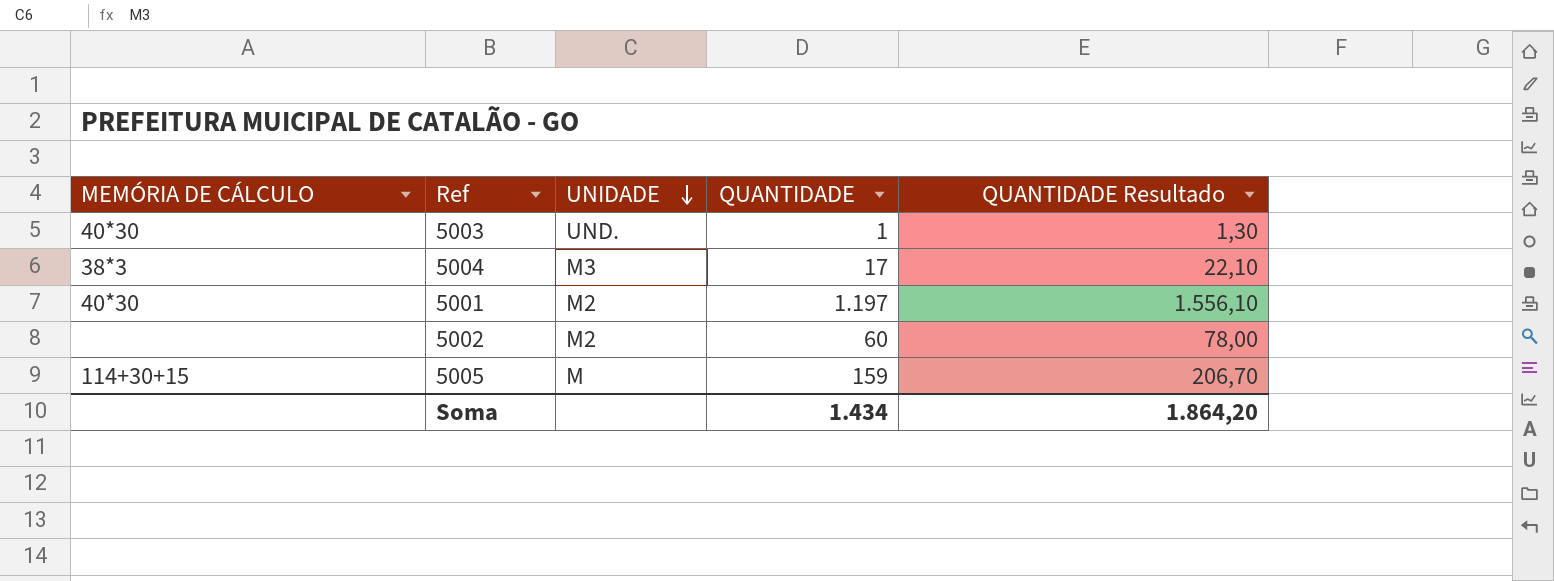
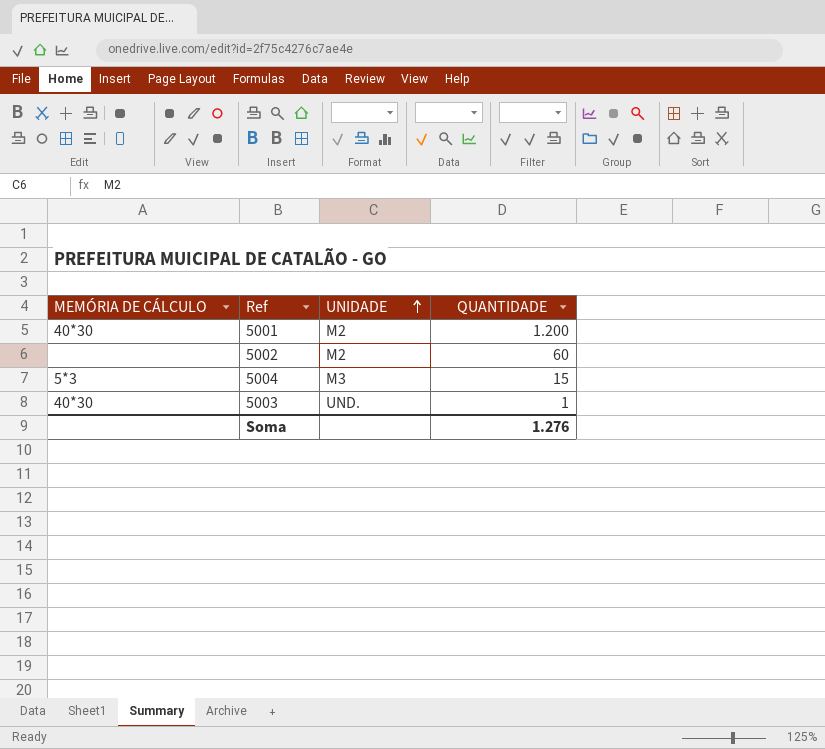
row order: UNIDADE descending -> UNIDADE ascending
column QUANTIDADE Resultado | formula: [QUANTIDADE] * 1,3 -> none
row 5005: 114+30+15 | M | 159 | 206,70 -> none
5001 | QUANTIDADE: 1.197 -> 1.200
5004 | MEMÓRIA DE CÁLCULO: 38*3 -> 5*3
5004 | QUANTIDADE: 17 -> 15
Soma | QUANTIDADE: 1.434 -> 1.276

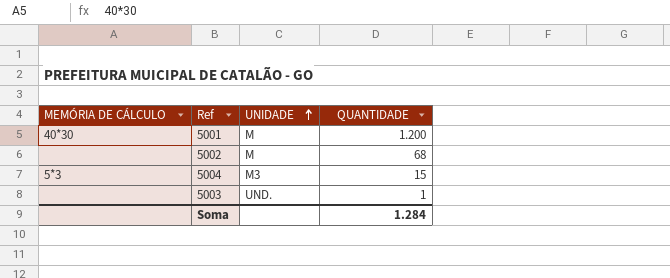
5001 | UNIDADE: M2 -> M
5002 | UNIDADE: M2 -> M
5002 | QUANTIDADE: 60 -> 68
5003 | MEMÓRIA DE CÁLCULO: 40*30 -> none
Soma | QUANTIDADE: 1.276 -> 1.284

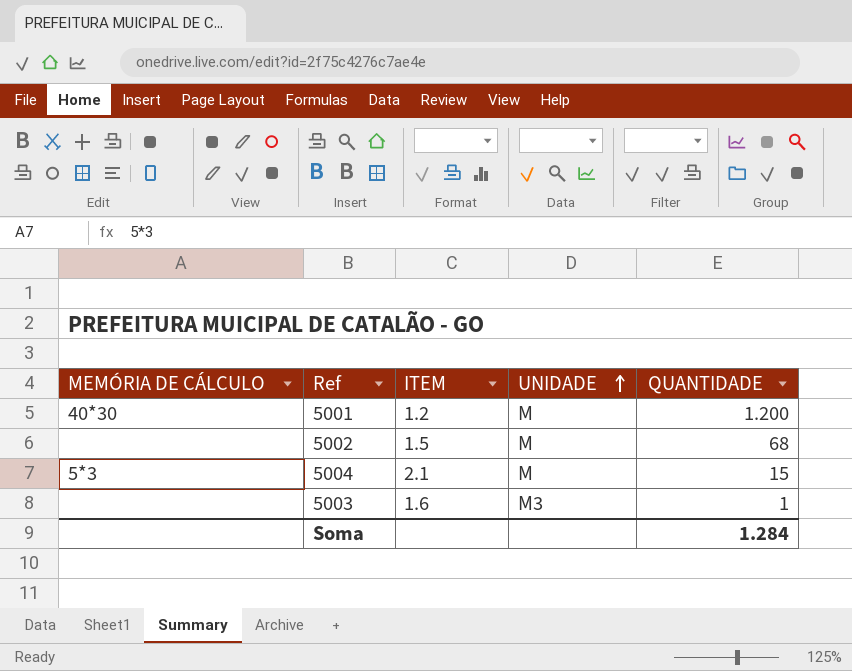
column ITEM | position: none -> 3
5004 | UNIDADE: M3 -> M
5003 | UNIDADE: UND. -> M3

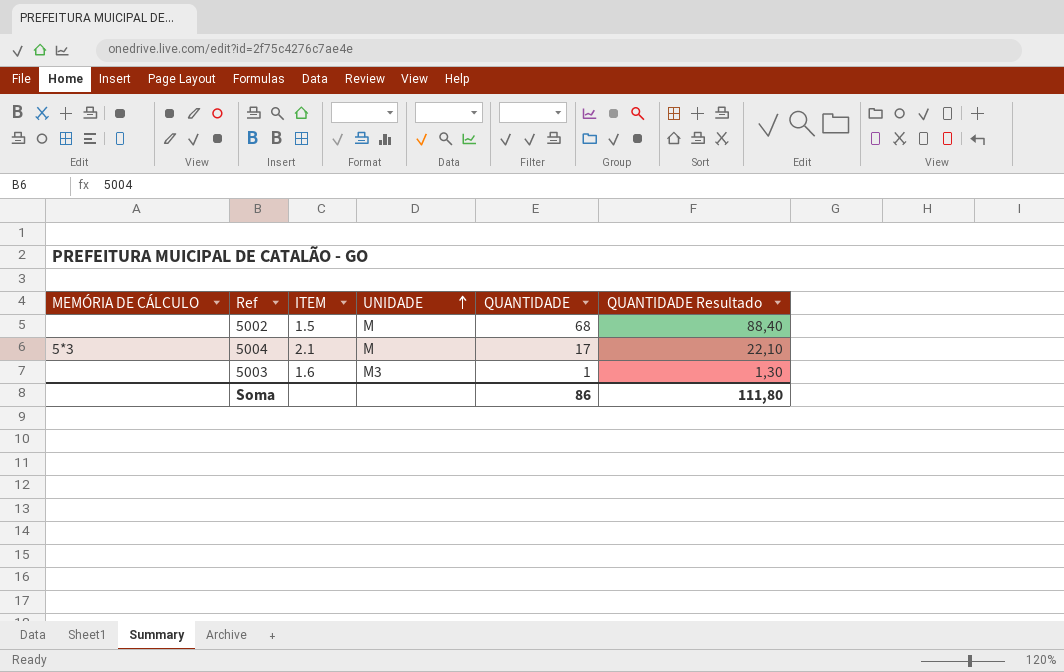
column QUANTIDADE Resultado | formula: none -> [QUANTIDADE] * 1,3
row 5001: 40*30 | 1.2 | M | 1.200 -> none
5004 | QUANTIDADE: 15 -> 17
Soma | QUANTIDADE: 1.284 -> 86

